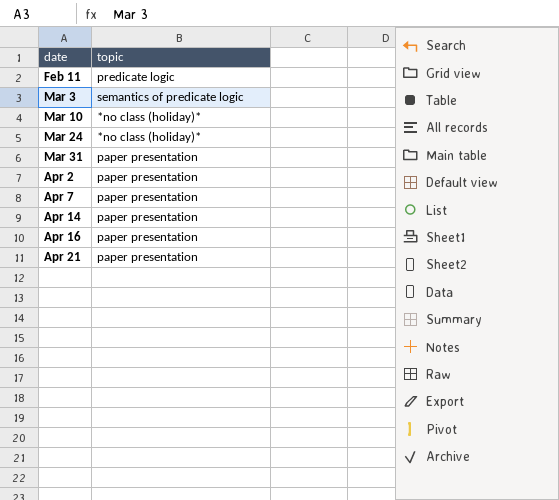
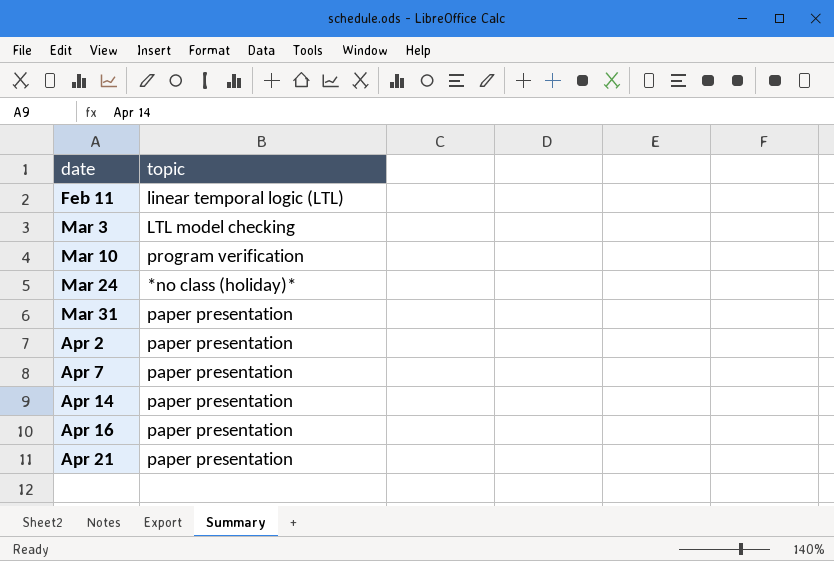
Feb 11 | topic: predicate logic -> linear temporal logic (LTL)
Mar 3 | topic: semantics of predicate logic -> LTL model checking
Mar 10 | topic: *no class (holiday)* -> program verification

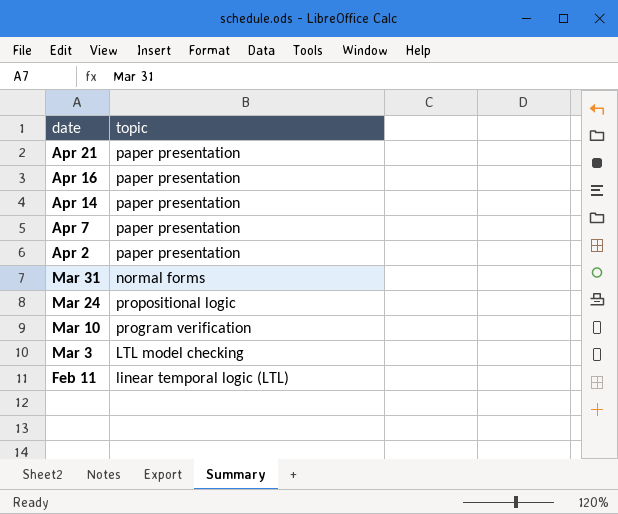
row order: date ascending -> date descending
Mar 31 | topic: paper presentation -> normal forms
Mar 24 | topic: *no class (holiday)* -> propositional logic

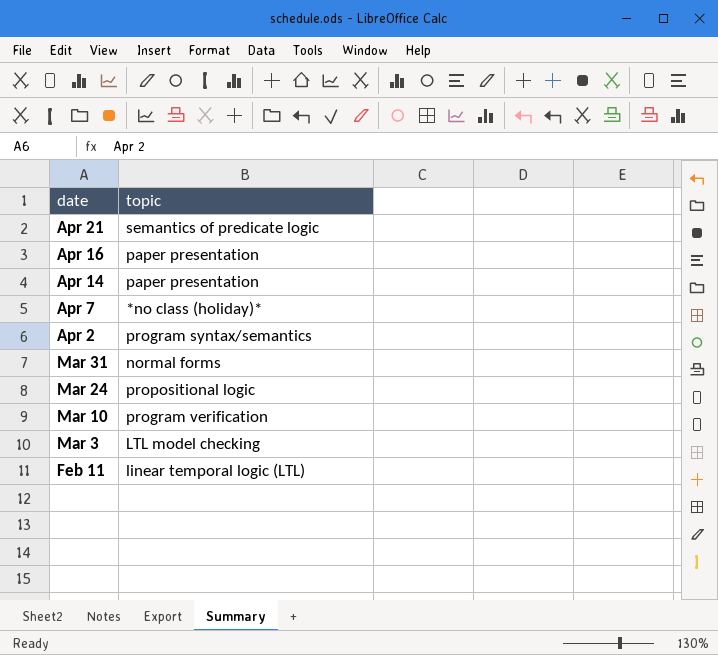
Apr 21 | topic: paper presentation -> semantics of predicate logic
Apr 7 | topic: paper presentation -> *no class (holiday)*
Apr 2 | topic: paper presentation -> program syntax/semantics

